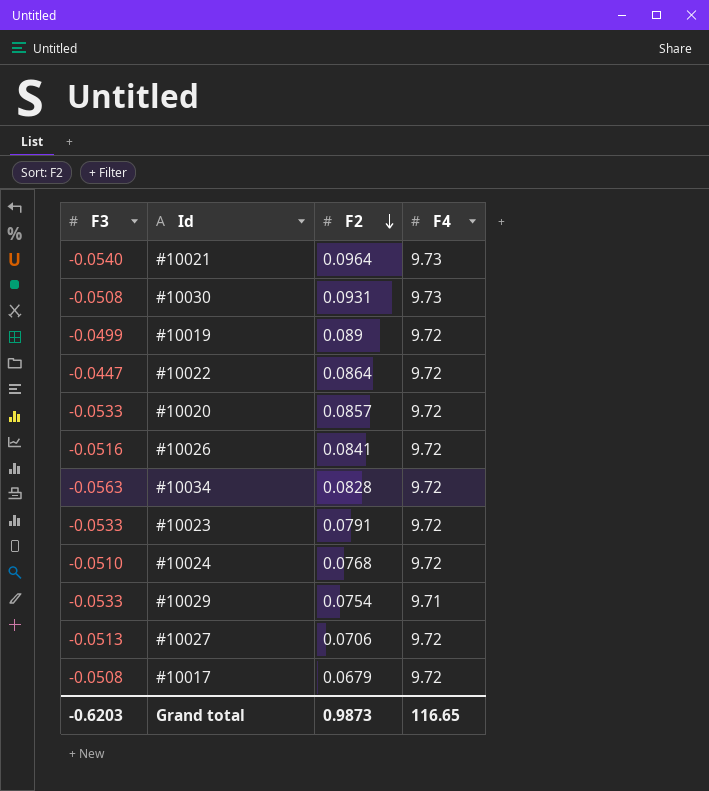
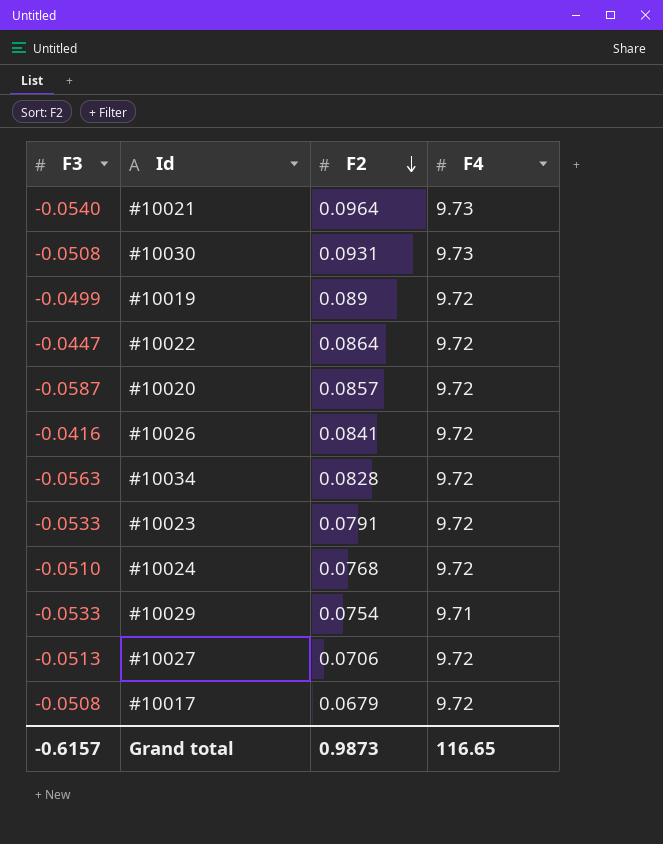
#10020 | F3: -0.0533 -> -0.0587
#10026 | F3: -0.0516 -> -0.0416
Grand total | F3: -0.6203 -> -0.6157

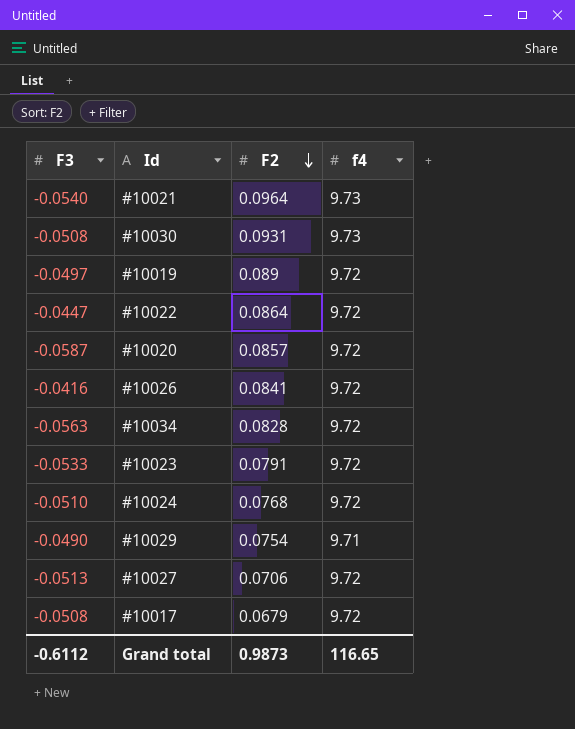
column name: F4 -> f4
#10019 | F3: -0.0499 -> -0.0497
#10029 | F3: -0.0533 -> -0.0490
Grand total | F3: -0.6157 -> -0.6112

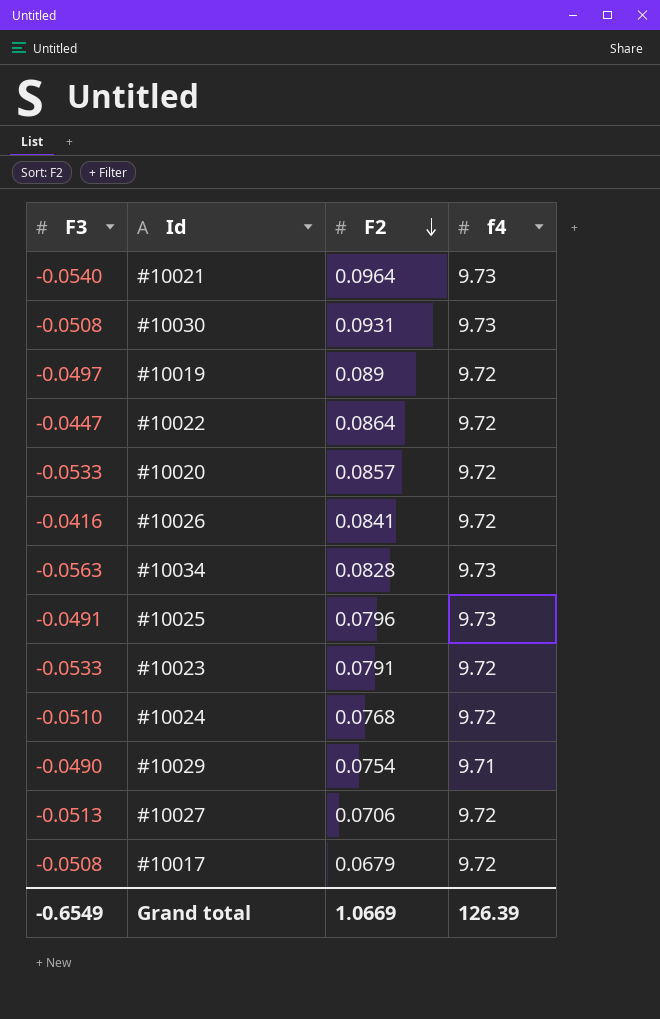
#10020 | F3: -0.0587 -> -0.0533
#10034 | f4: 9.72 -> 9.73
row #10025: none -> -0.0491 | 0.0796 | 9.73
Grand total | F3: -0.6112 -> -0.6549
Grand total | F2: 0.9873 -> 1.0669
Grand total | f4: 116.65 -> 126.39

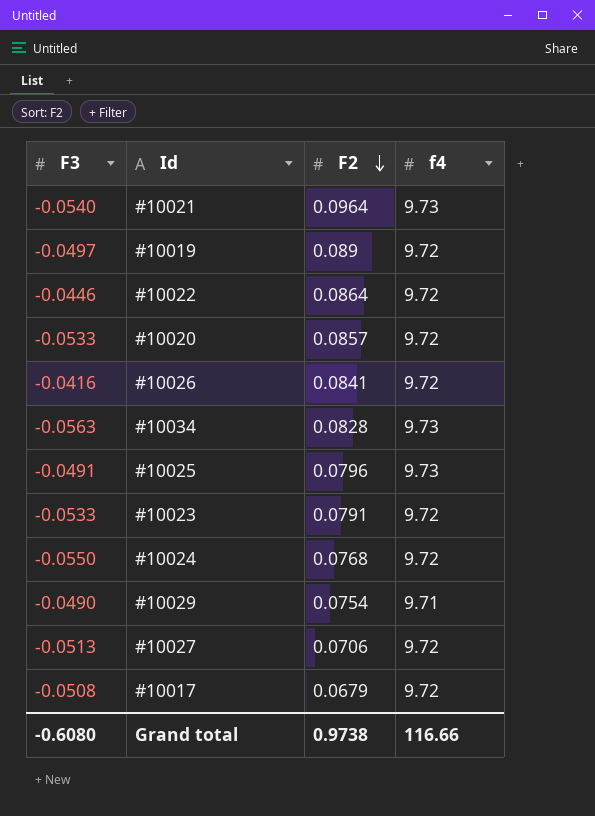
row #10030: -0.0508 | 0.0931 | 9.73 -> none
#10022 | F3: -0.0447 -> -0.0446
#10024 | F3: -0.0510 -> -0.0550
Grand total | F3: -0.6549 -> -0.6080
Grand total | F2: 1.0669 -> 0.9738
Grand total | f4: 126.39 -> 116.66

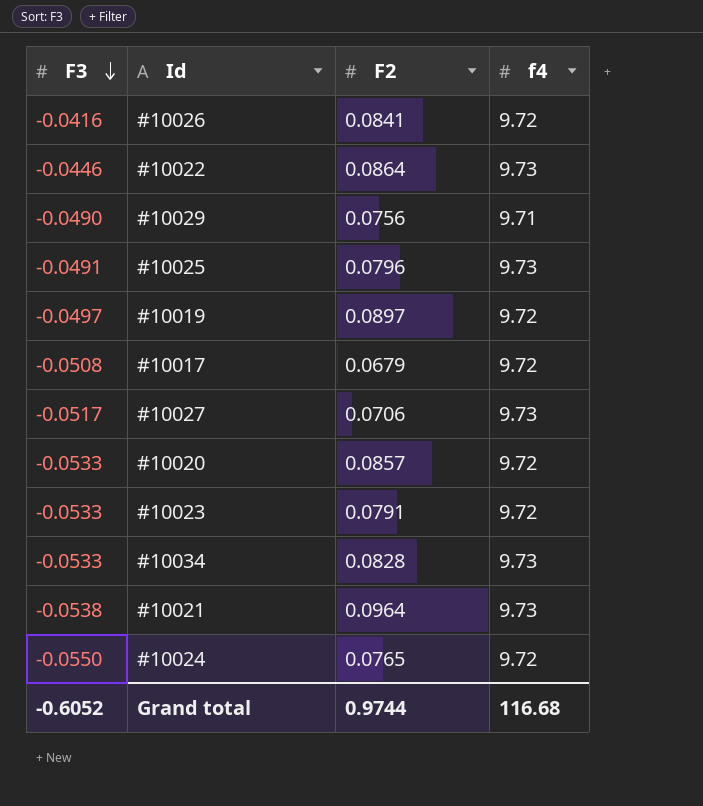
row order: F2 descending -> F3 descending
#10022 | f4: 9.72 -> 9.73
#10029 | F2: 0.0754 -> 0.0756
#10019 | F2: 0.089 -> 0.0897
#10027 | F3: -0.0513 -> -0.0517
#10027 | f4: 9.72 -> 9.73
#10034 | F3: -0.0563 -> -0.0533
#10021 | F3: -0.0540 -> -0.0538
#10024 | F2: 0.0768 -> 0.0765
Grand total | F3: -0.6080 -> -0.6052
Grand total | F2: 0.9738 -> 0.9744
Grand total | f4: 116.66 -> 116.68

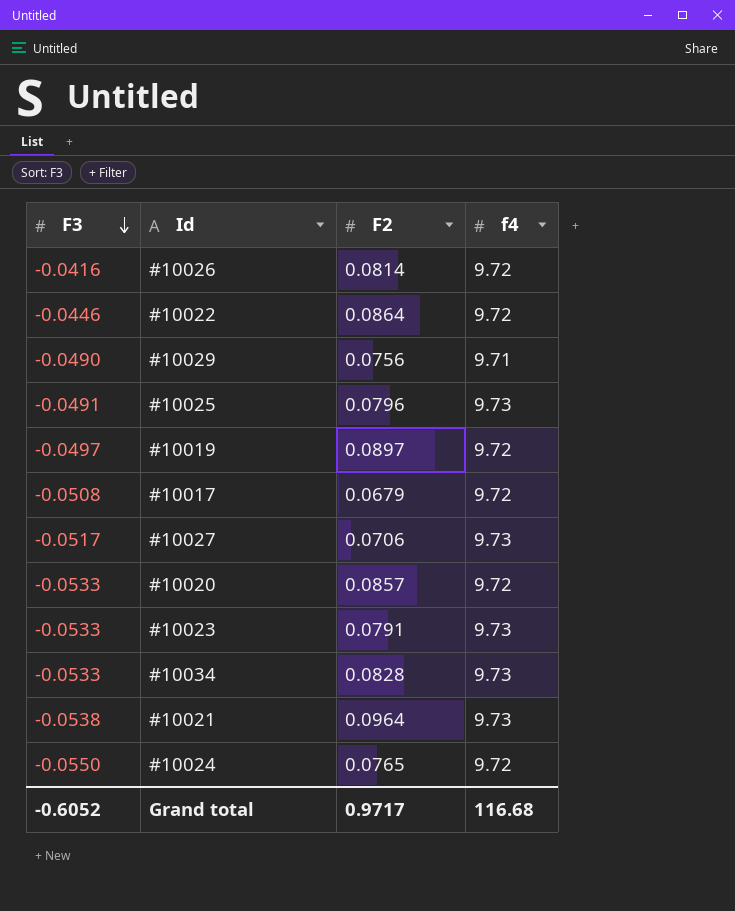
#10026 | F2: 0.0841 -> 0.0814
#10022 | f4: 9.73 -> 9.72
#10023 | f4: 9.72 -> 9.73
Grand total | F2: 0.9744 -> 0.9717

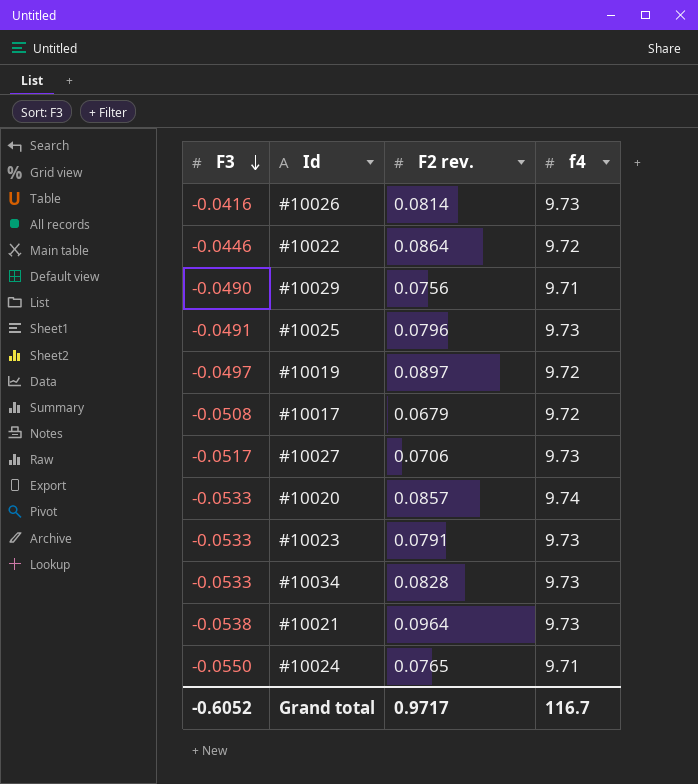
column name: F2 -> F2 rev.
#10026 | f4: 9.72 -> 9.73
#10020 | f4: 9.72 -> 9.74
#10024 | f4: 9.72 -> 9.71
Grand total | f4: 116.68 -> 116.7

